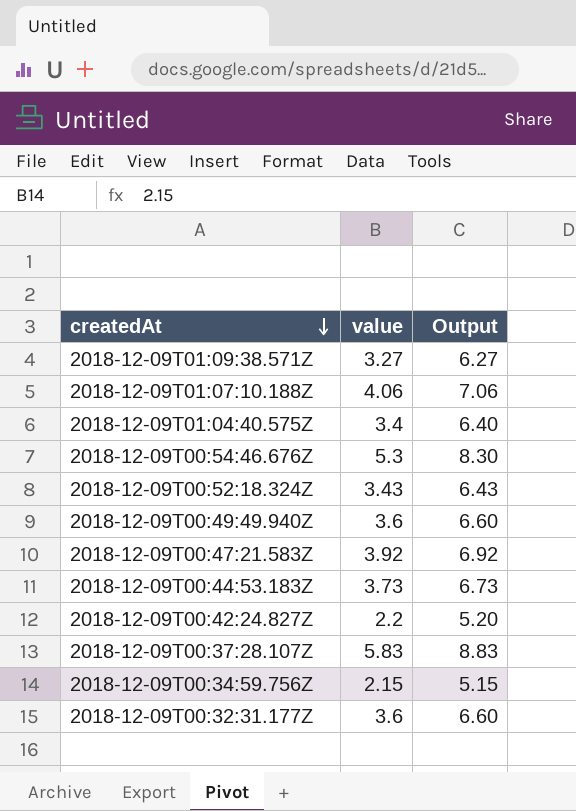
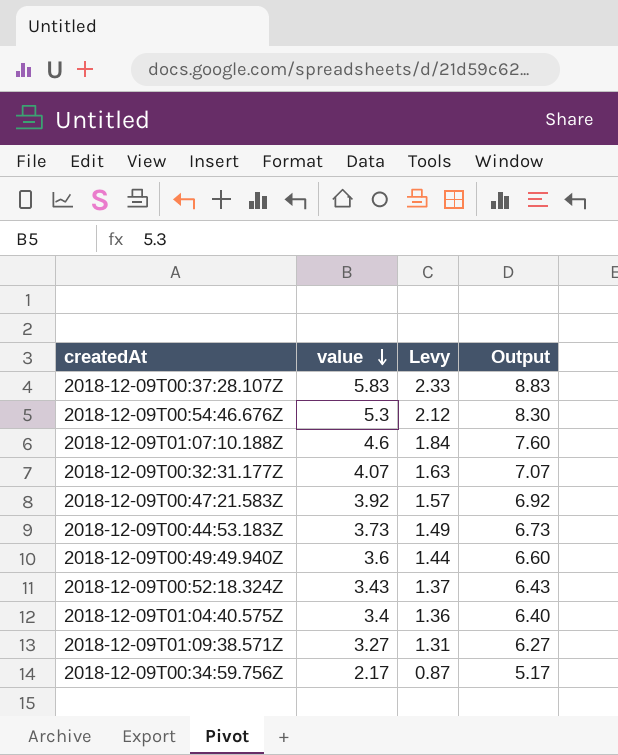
row order: createdAt descending -> value descending
column Levy | formula: none -> [value] * 0.4
row 2018-12-09T00:42:24.827Z: 2.2 | 5.20 -> none
2018-12-09T01:07:10.188Z | value: 4.06 -> 4.6
2018-12-09T01:07:10.188Z | Output: 7.06 -> 7.60
2018-12-09T00:32:31.177Z | value: 3.6 -> 4.07
2018-12-09T00:32:31.177Z | Output: 6.60 -> 7.07
2018-12-09T00:34:59.756Z | value: 2.15 -> 2.17
2018-12-09T00:34:59.756Z | Output: 5.15 -> 5.17

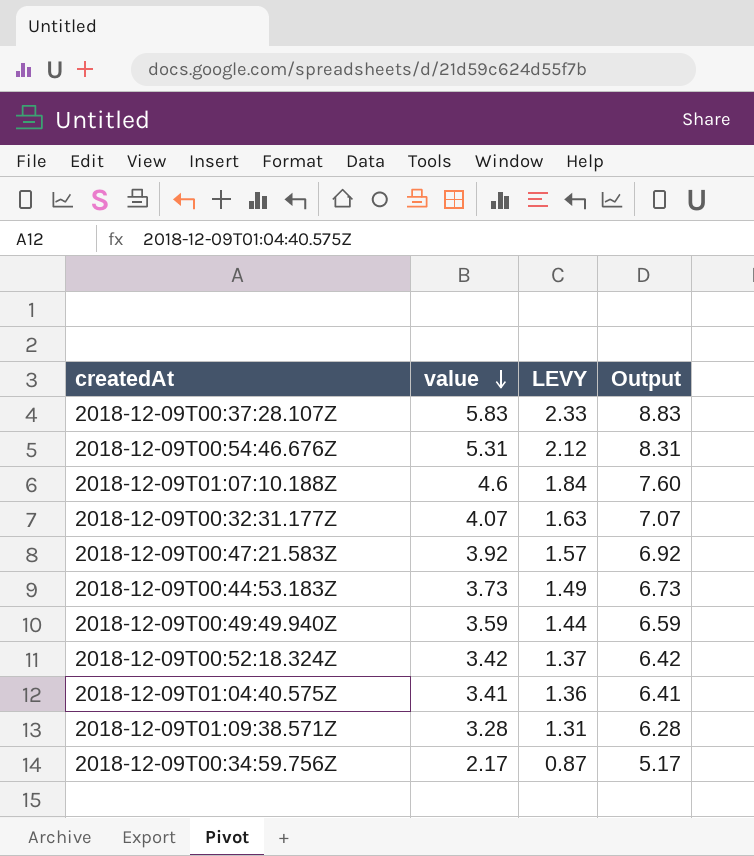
column name: Levy -> LEVY
2018-12-09T00:54:46.676Z | value: 5.3 -> 5.31
2018-12-09T00:54:46.676Z | Output: 8.30 -> 8.31
2018-12-09T00:49:49.940Z | value: 3.6 -> 3.59
2018-12-09T00:49:49.940Z | Output: 6.60 -> 6.59
2018-12-09T00:52:18.324Z | value: 3.43 -> 3.42
2018-12-09T00:52:18.324Z | Output: 6.43 -> 6.42
2018-12-09T01:04:40.575Z | value: 3.4 -> 3.41
2018-12-09T01:04:40.575Z | Output: 6.40 -> 6.41
2018-12-09T01:09:38.571Z | value: 3.27 -> 3.28
2018-12-09T01:09:38.571Z | Output: 6.27 -> 6.28

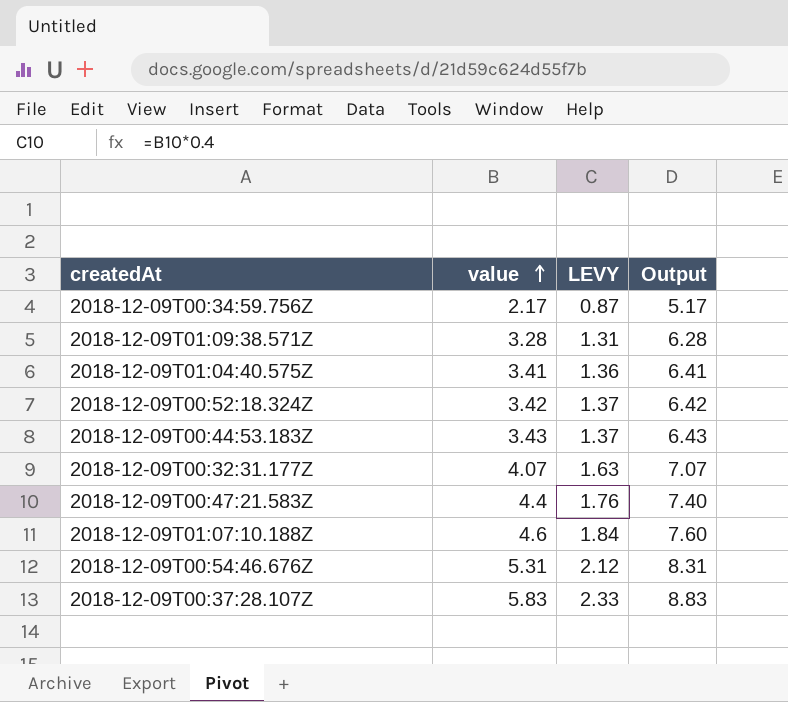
row order: value descending -> value ascending
row 2018-12-09T00:49:49.940Z: 3.59 | 1.44 | 6.59 -> none
2018-12-09T00:44:53.183Z | value: 3.73 -> 3.43
2018-12-09T00:44:53.183Z | LEVY: 1.49 -> 1.37
2018-12-09T00:44:53.183Z | Output: 6.73 -> 6.43
2018-12-09T00:47:21.583Z | value: 3.92 -> 4.4
2018-12-09T00:47:21.583Z | LEVY: 1.57 -> 1.76
2018-12-09T00:47:21.583Z | Output: 6.92 -> 7.40

